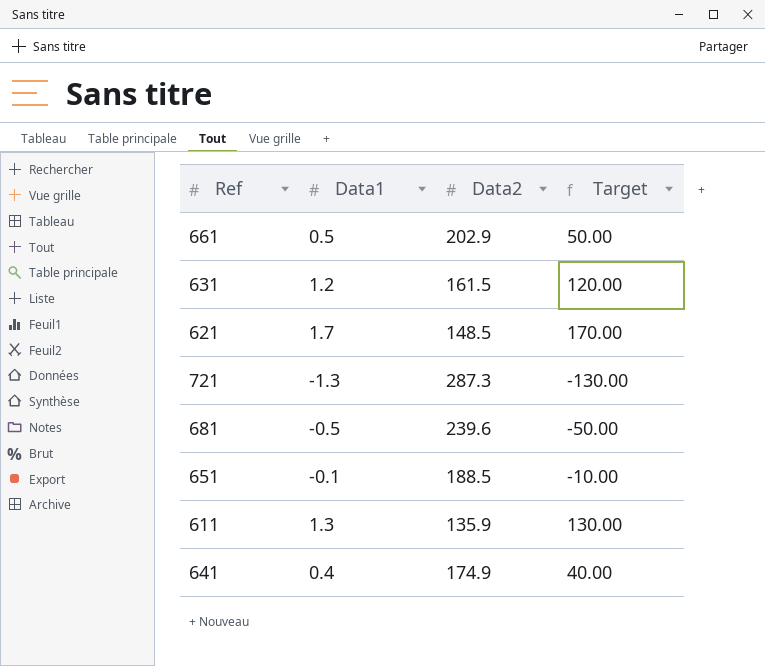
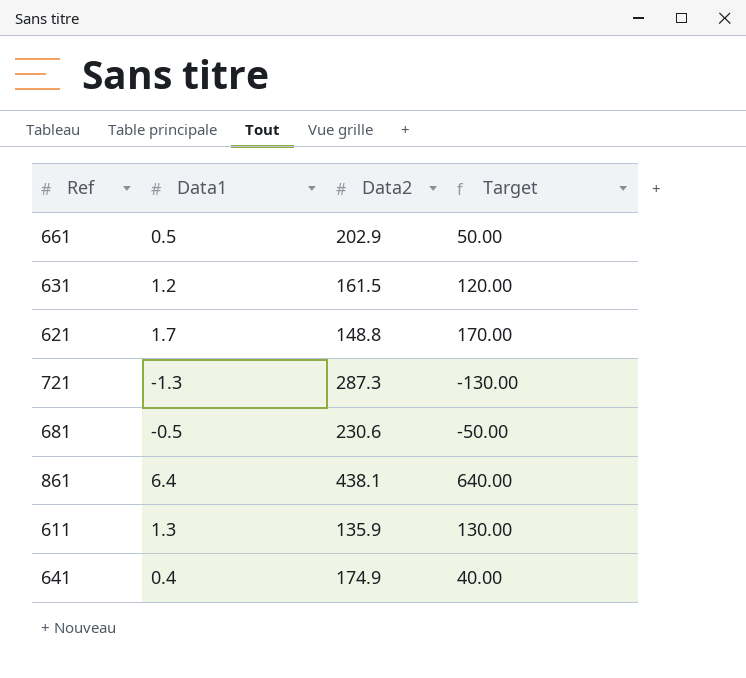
row 651: -0.1 | 188.5 | -10.00 -> none
621 | Data2: 148.5 -> 148.8
681 | Data2: 239.6 -> 230.6
row 861: none -> 6.4 | 438.1 | 640.00

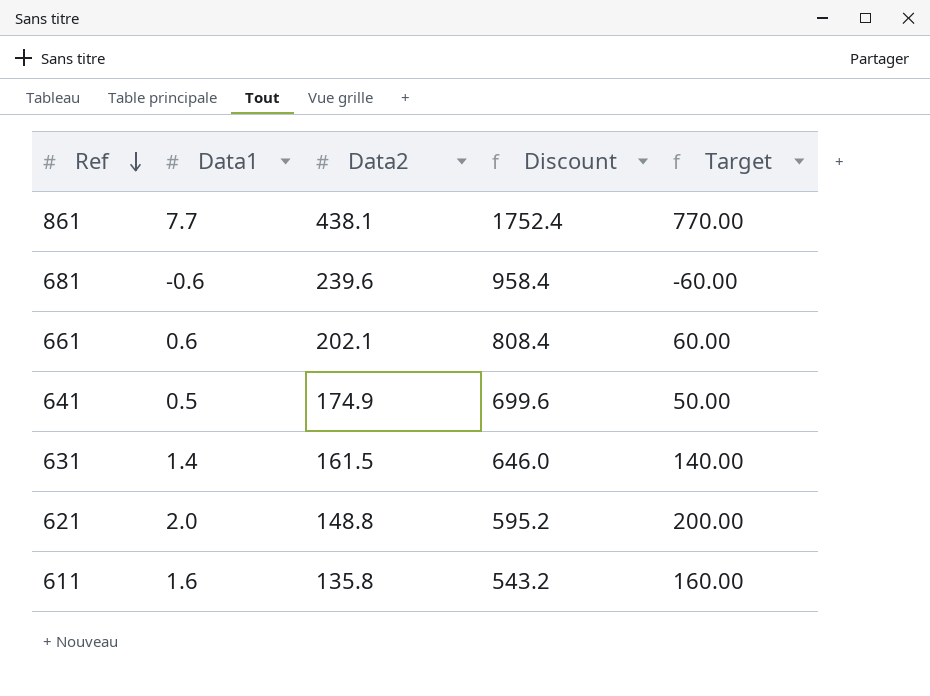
row order: none -> Ref descending
column Discount | formula: none -> [Data2] * 4
row 721: -1.3 | 287.3 | -130.00 -> none
861 | Data1: 6.4 -> 7.7
861 | Target: 640.00 -> 770.00
681 | Data1: -0.5 -> -0.6
681 | Data2: 230.6 -> 239.6
681 | Target: -50.00 -> -60.00
661 | Data1: 0.5 -> 0.6
661 | Data2: 202.9 -> 202.1
661 | Target: 50.00 -> 60.00
641 | Data1: 0.4 -> 0.5
641 | Target: 40.00 -> 50.00
631 | Data1: 1.2 -> 1.4
631 | Target: 120.00 -> 140.00
621 | Data1: 1.7 -> 2.0
621 | Target: 170.00 -> 200.00
611 | Data1: 1.3 -> 1.6
611 | Data2: 135.9 -> 135.8
611 | Target: 130.00 -> 160.00

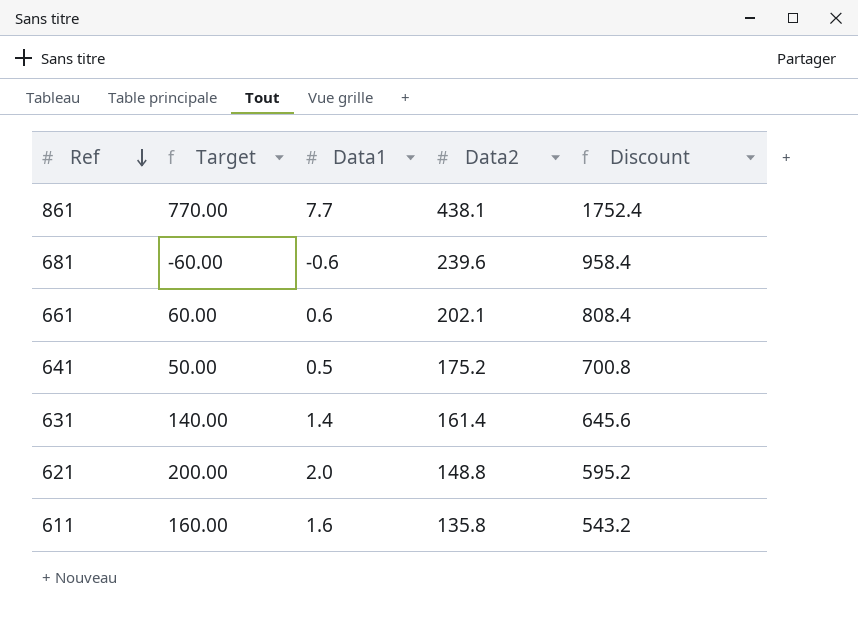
column Target | position: 5 -> 2
641 | Data2: 174.9 -> 175.2
641 | Discount: 699.6 -> 700.8
631 | Data2: 161.5 -> 161.4
631 | Discount: 646.0 -> 645.6

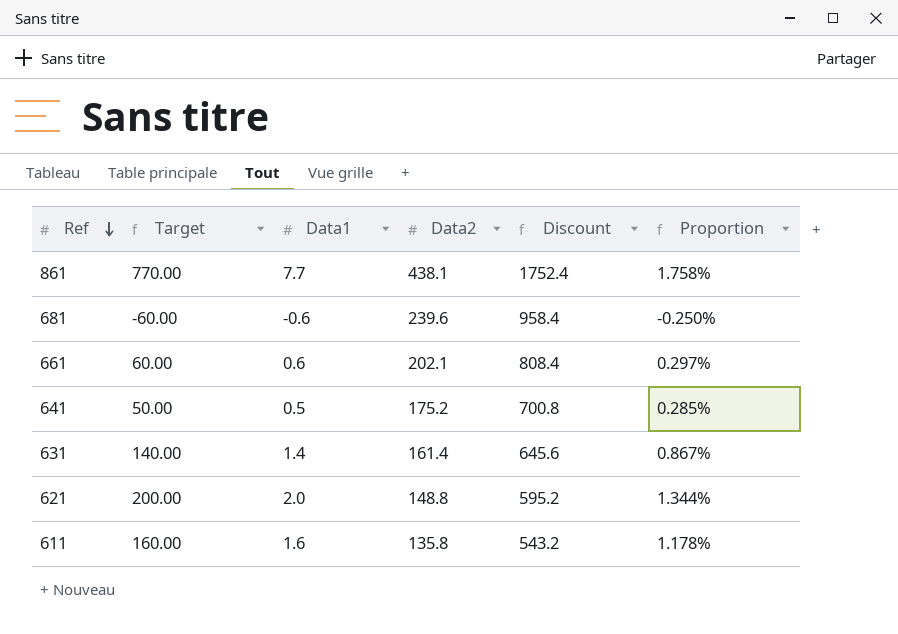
column Proportion | formula: none -> [Data1] / [Data2]

